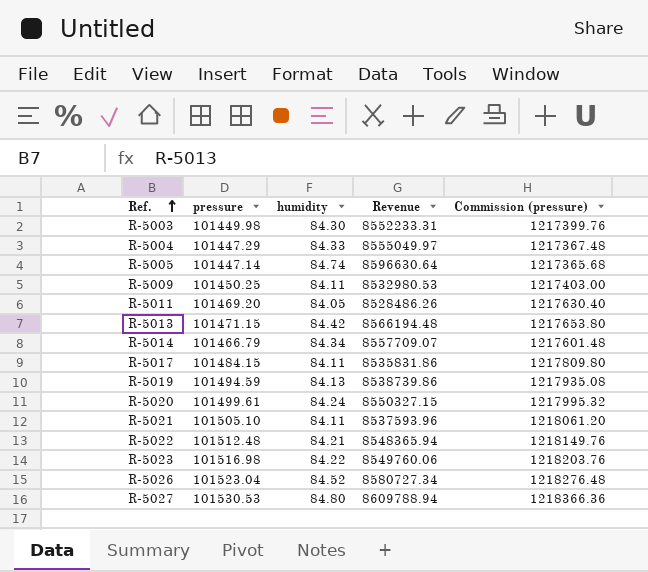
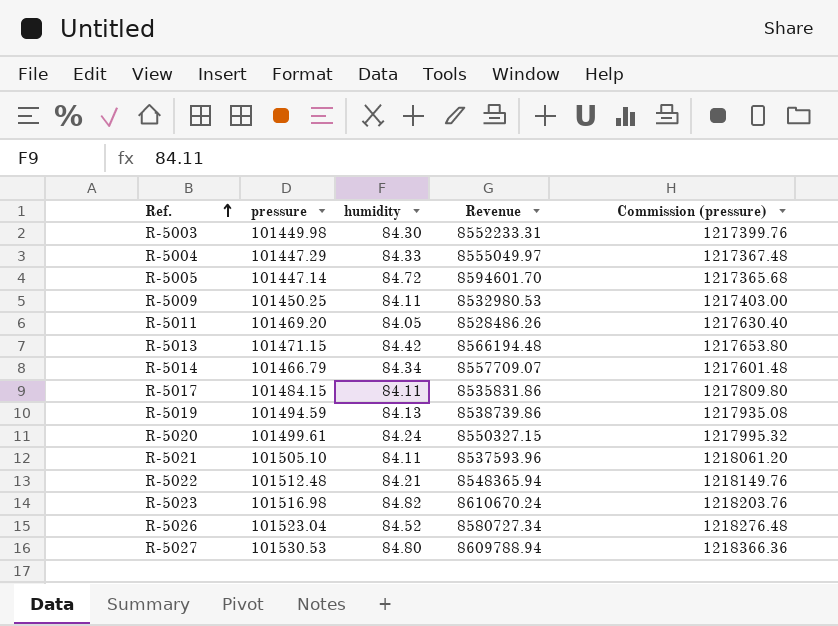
R-5005 | humidity: 84.74 -> 84.72
R-5005 | Revenue: 8596630.64 -> 8594601.70
R-5023 | humidity: 84.22 -> 84.82
R-5023 | Revenue: 8549760.06 -> 8610670.24

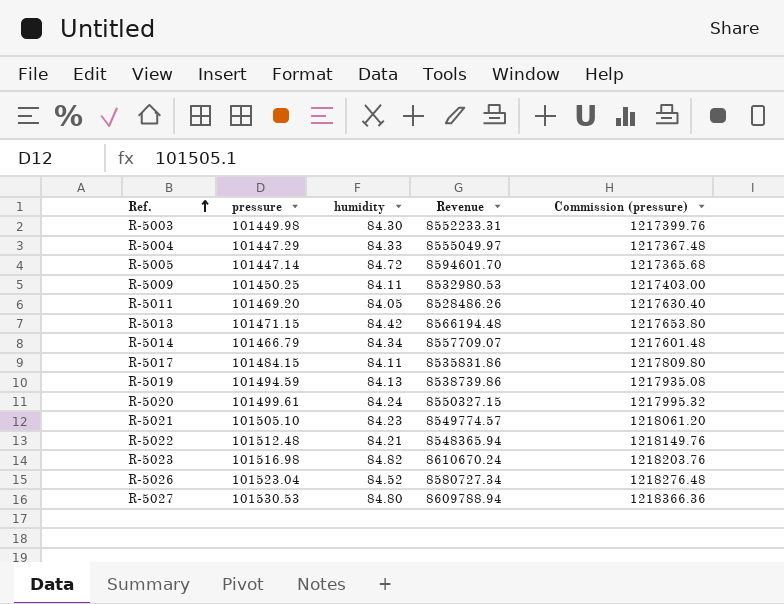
R-5021 | humidity: 84.11 -> 84.23
R-5021 | Revenue: 8537593.96 -> 8549774.57

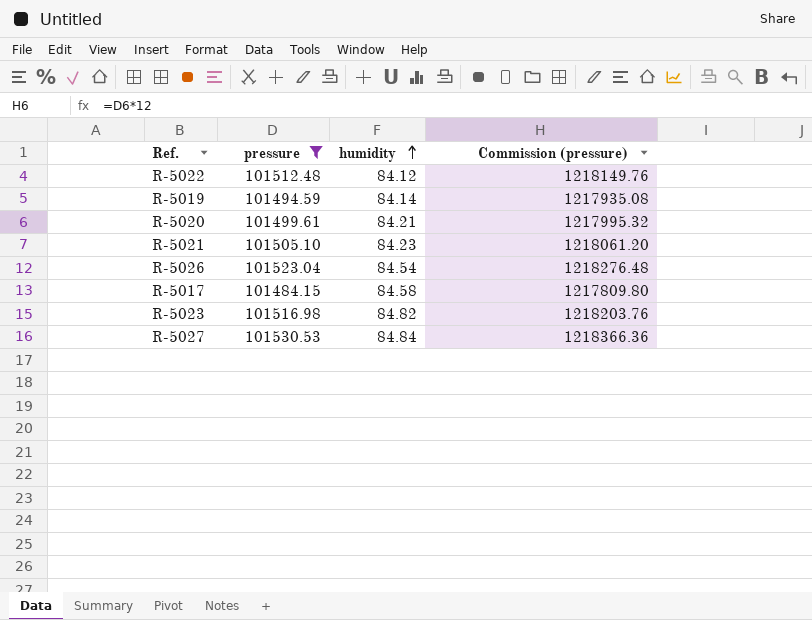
filter: none -> pressure >= 101484.15
row order: Ref. ascending -> humidity ascending
column Revenue | formula: [pressure] * [humidity] -> none
R-5022 | humidity: 84.21 -> 84.12
R-5019 | humidity: 84.13 -> 84.14
R-5020 | humidity: 84.24 -> 84.21
R-5026 | humidity: 84.52 -> 84.54
R-5017 | humidity: 84.11 -> 84.58
R-5027 | humidity: 84.80 -> 84.84

